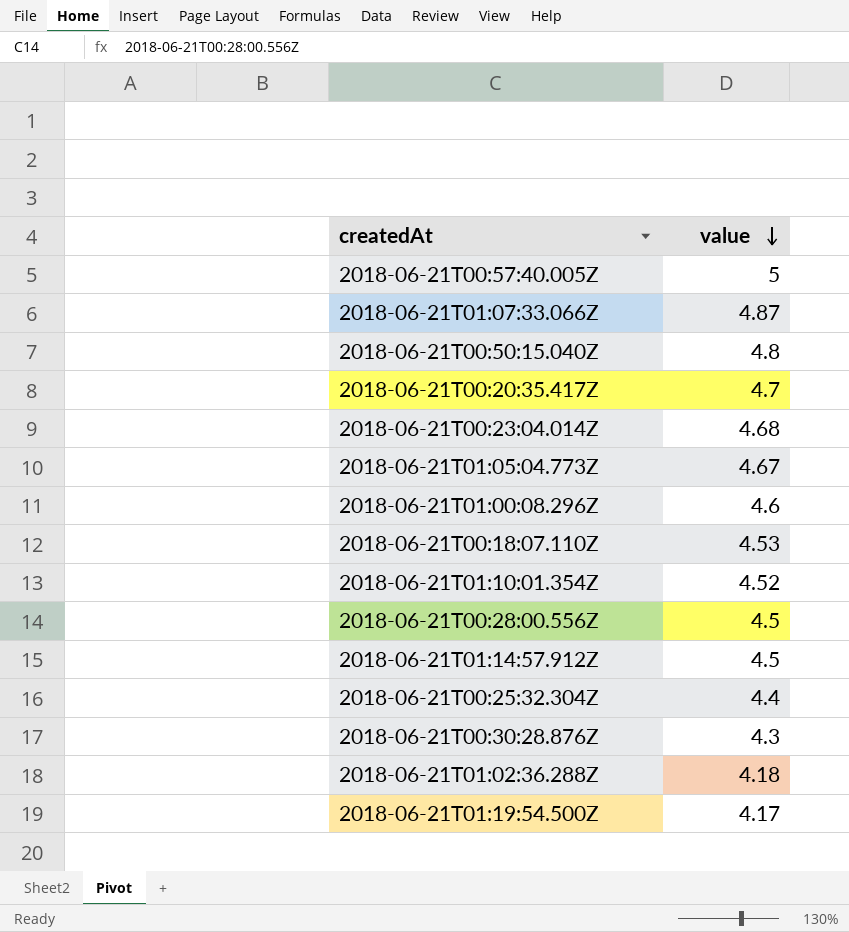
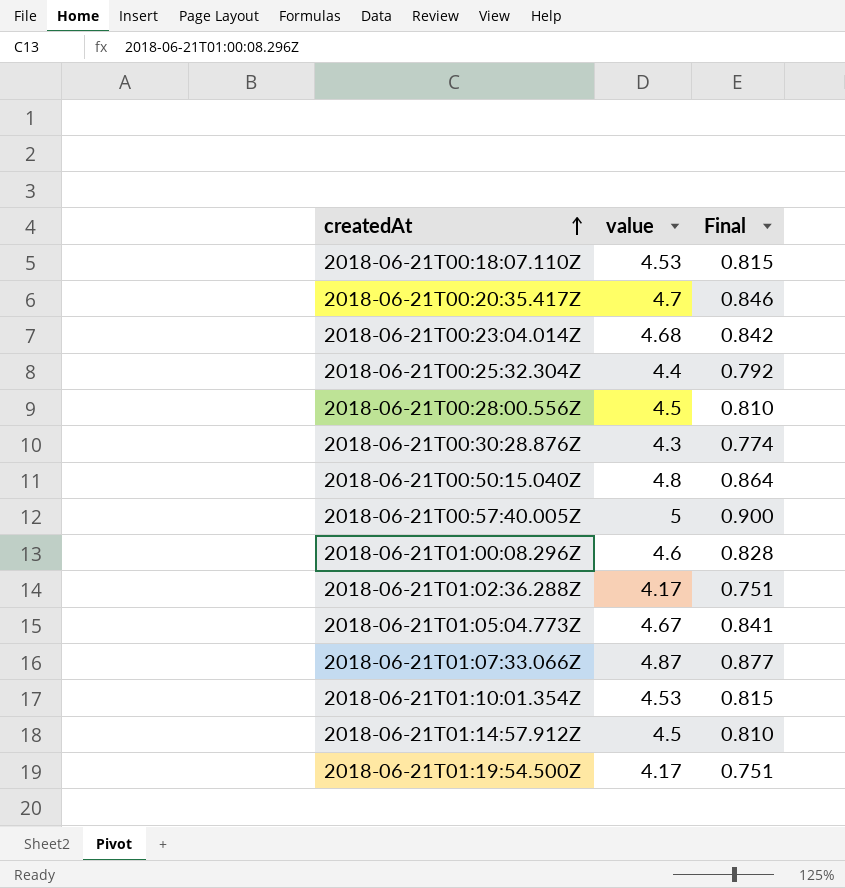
row order: value descending -> createdAt ascending
column Final | formula: none -> [value] * 0.18
2018-06-21T01:02:36.288Z | value: 4.18 -> 4.17
2018-06-21T01:10:01.354Z | value: 4.52 -> 4.53

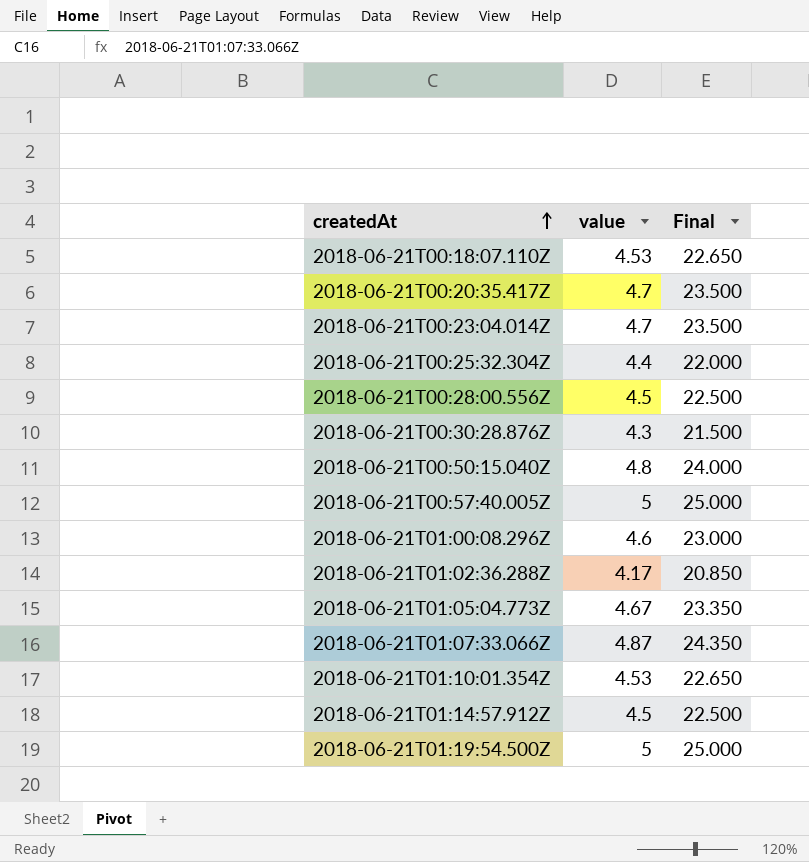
column Final | formula: [value] * 0.18 -> [value] * 5
2018-06-21T00:23:04.014Z | value: 4.68 -> 4.7
2018-06-21T01:19:54.500Z | value: 4.17 -> 5

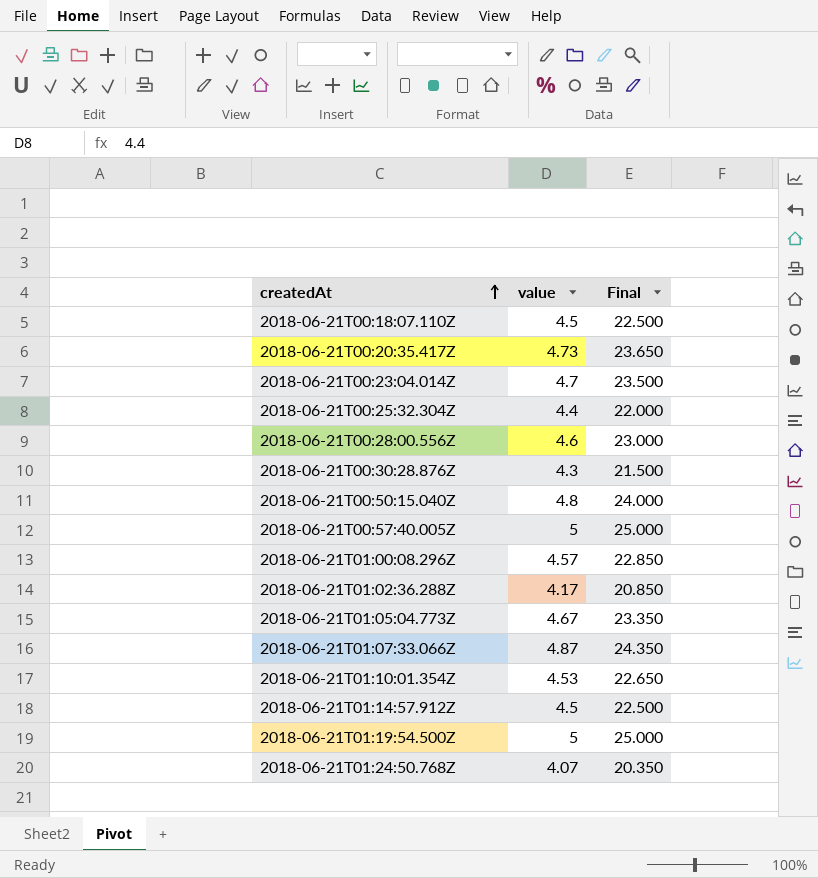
2018-06-21T00:18:07.110Z | value: 4.53 -> 4.5
2018-06-21T00:18:07.110Z | Final: 22.650 -> 22.500
2018-06-21T00:20:35.417Z | value: 4.7 -> 4.73
2018-06-21T00:20:35.417Z | Final: 23.500 -> 23.650
2018-06-21T00:28:00.556Z | value: 4.5 -> 4.6
2018-06-21T00:28:00.556Z | Final: 22.500 -> 23.000
2018-06-21T01:00:08.296Z | value: 4.6 -> 4.57
2018-06-21T01:00:08.296Z | Final: 23.000 -> 22.850
row 2018-06-21T01:24:50.768Z: none -> 4.07 | 20.350

